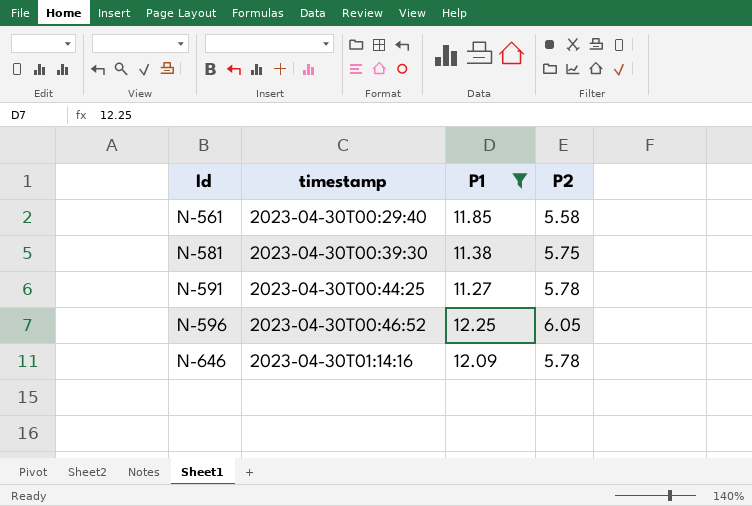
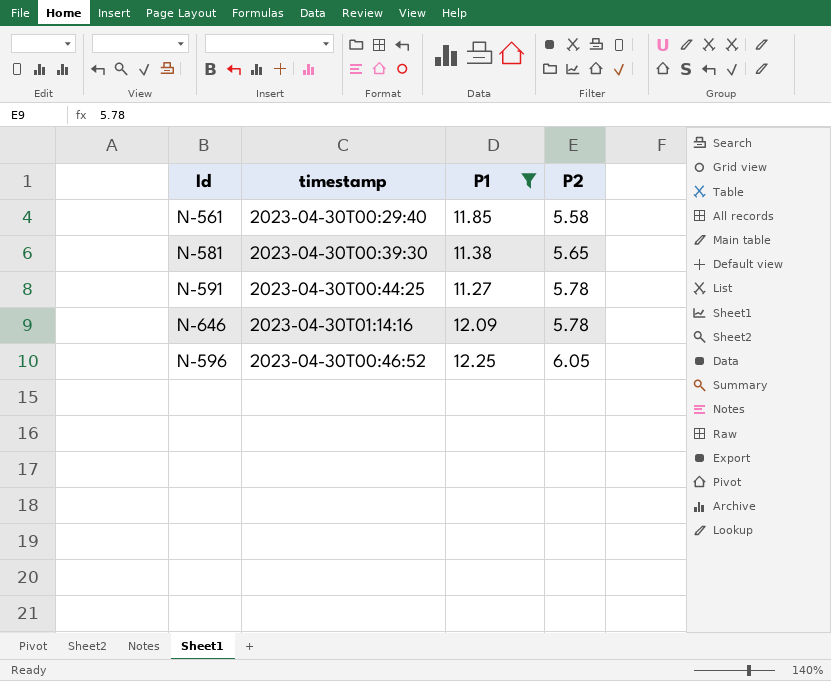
row order: Id ascending -> P2 ascending
N-581 | P2: 5.75 -> 5.65

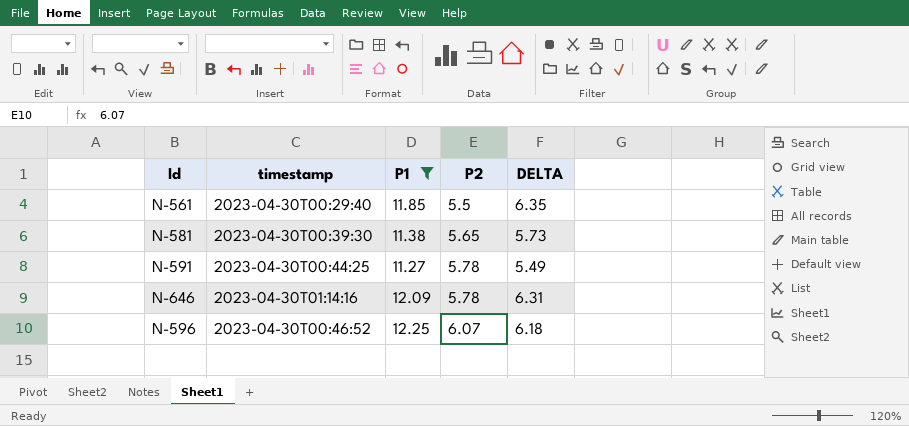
column DELTA | formula: none -> [P1] - [P2]
N-561 | P2: 5.58 -> 5.5
N-596 | P2: 6.05 -> 6.07

